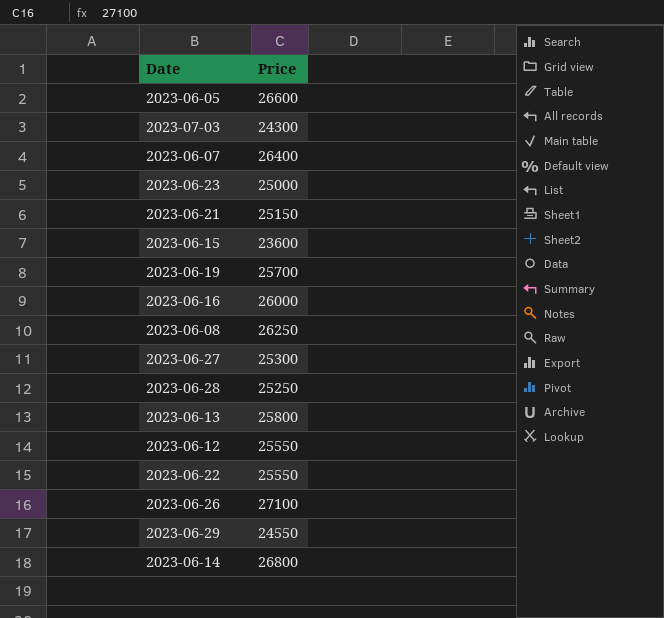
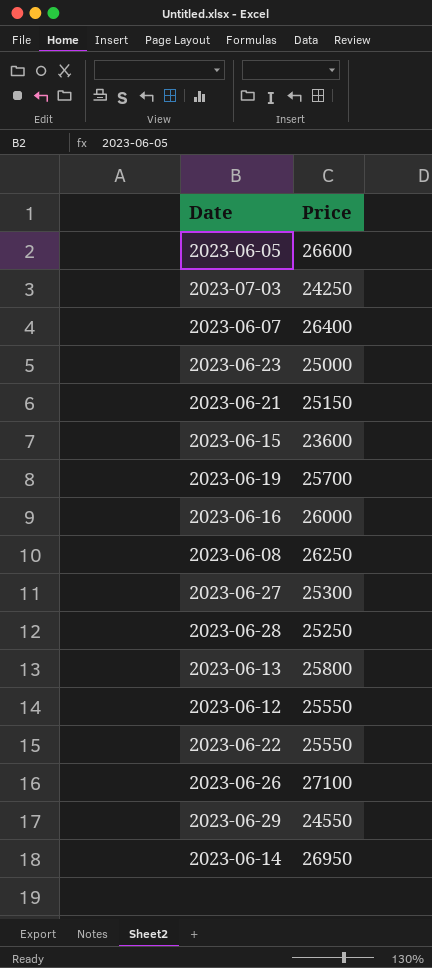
2023-07-03 | Price: 24300 -> 24250
2023-06-14 | Price: 26800 -> 26950

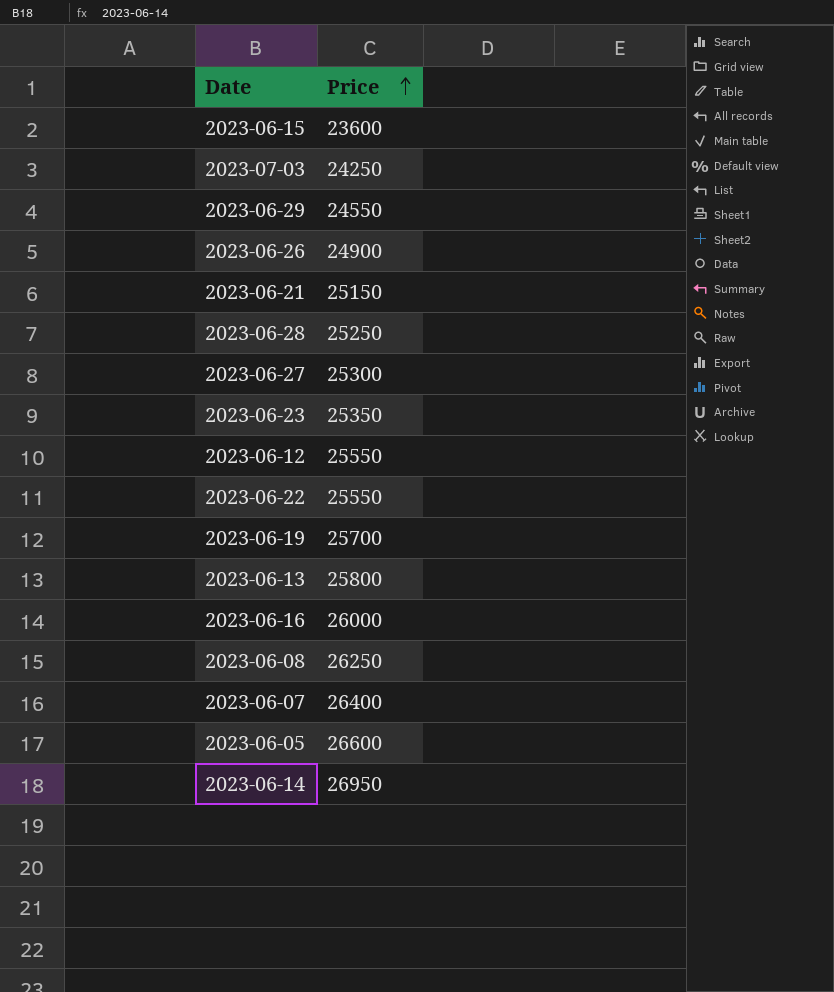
row order: none -> Price ascending
2023-06-26 | Price: 27100 -> 24900
2023-06-23 | Price: 25000 -> 25350

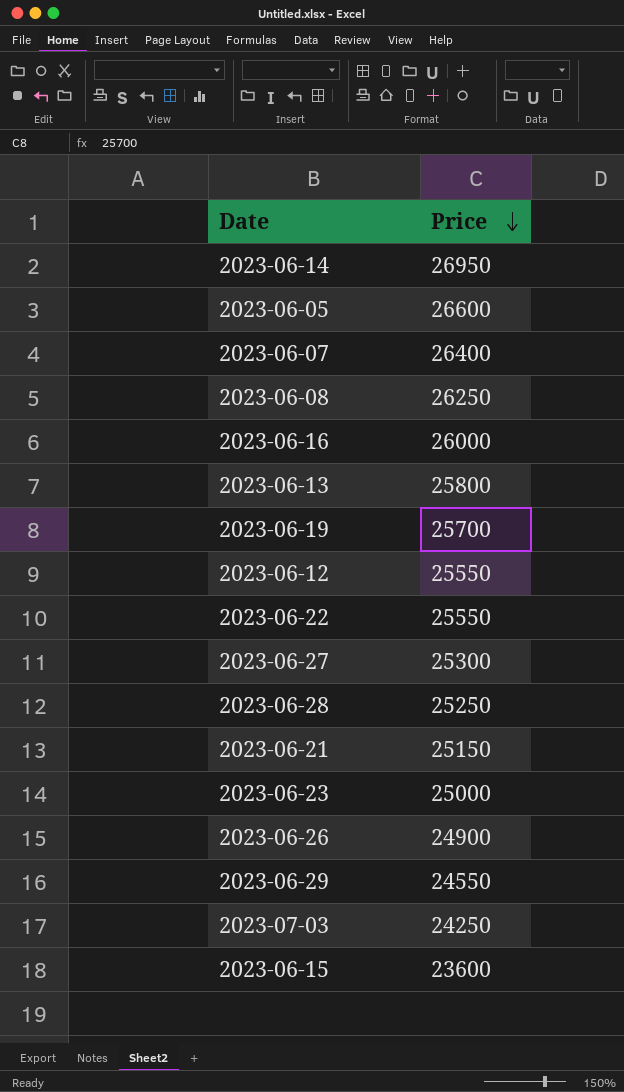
row order: Price ascending -> Price descending
2023-06-23 | Price: 25350 -> 25000

